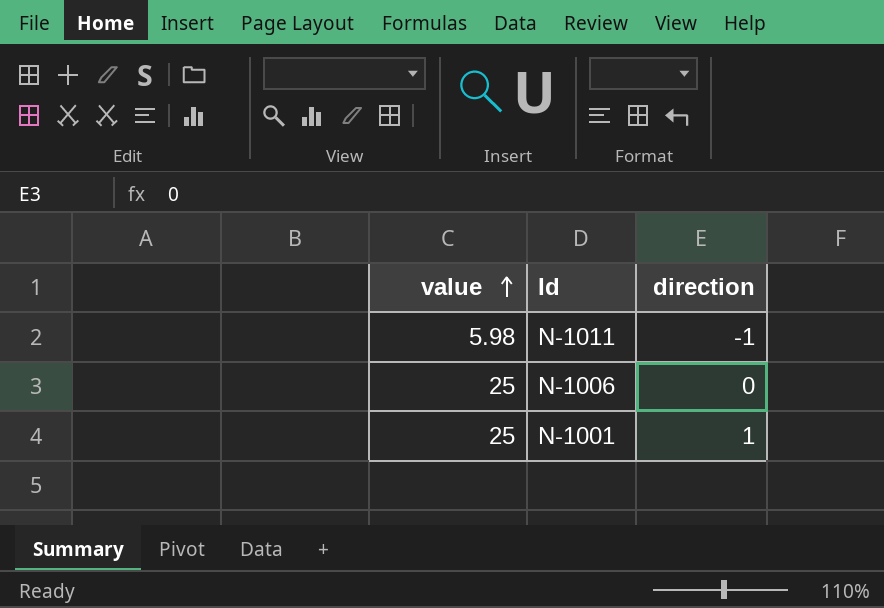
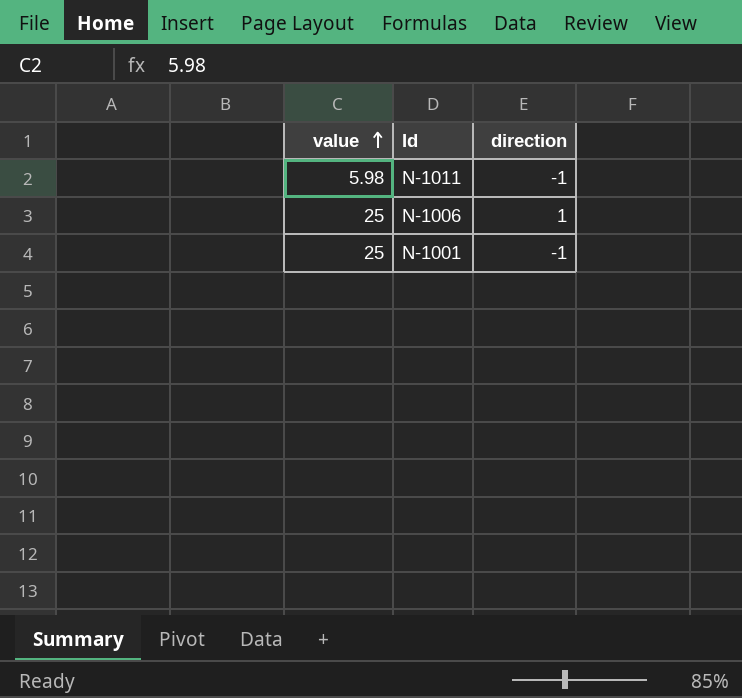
N-1006 | direction: 0 -> 1
N-1001 | direction: 1 -> -1

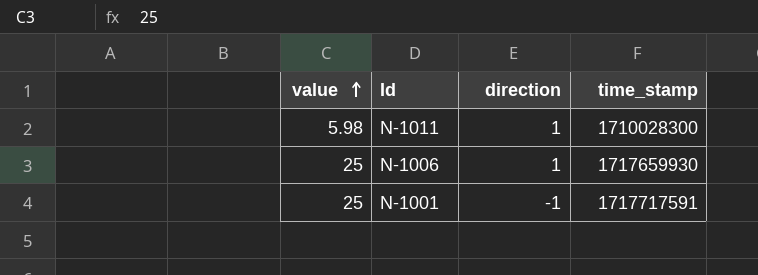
column time_stamp | position: none -> 4
N-1011 | direction: -1 -> 1

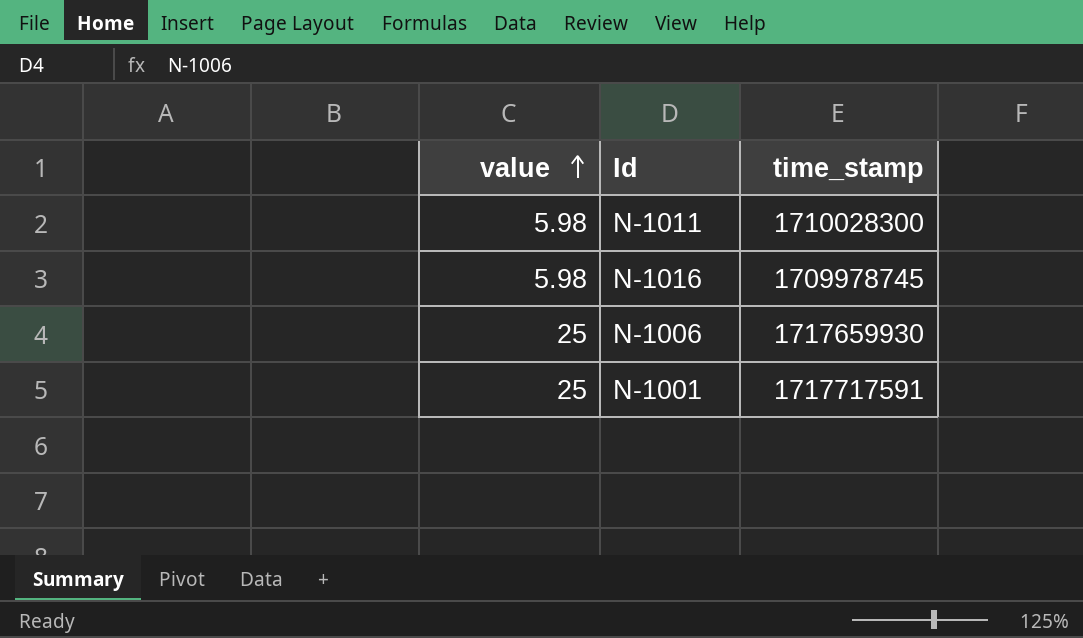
column direction | position: 3 -> none
row N-1016: none -> 5.98 | 1709978745

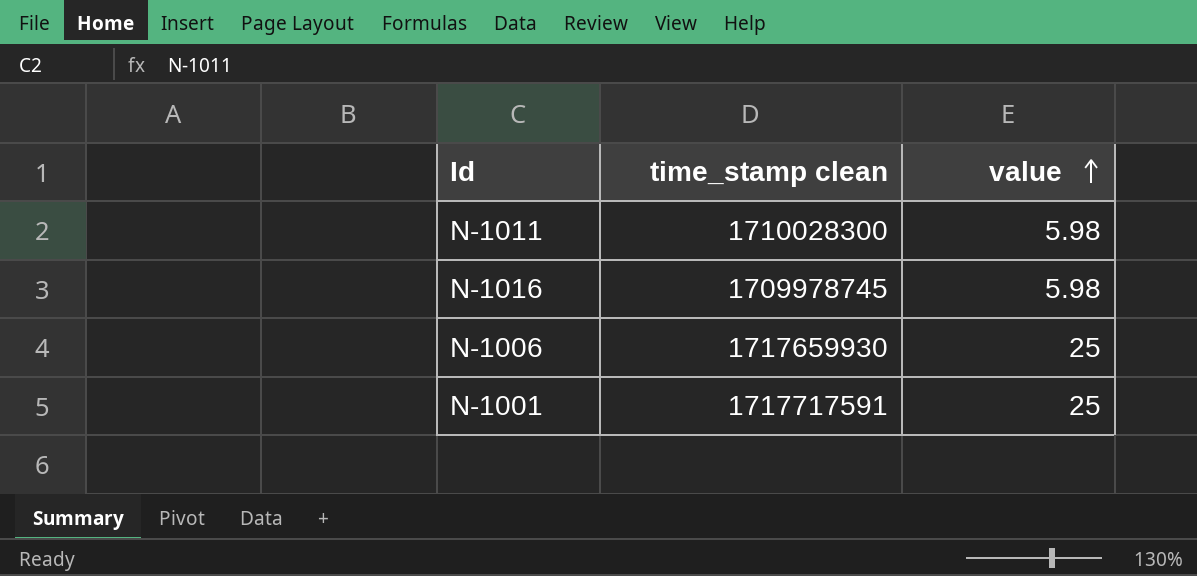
column name: time_stamp -> time_stamp clean
column value | position: 1 -> 3

